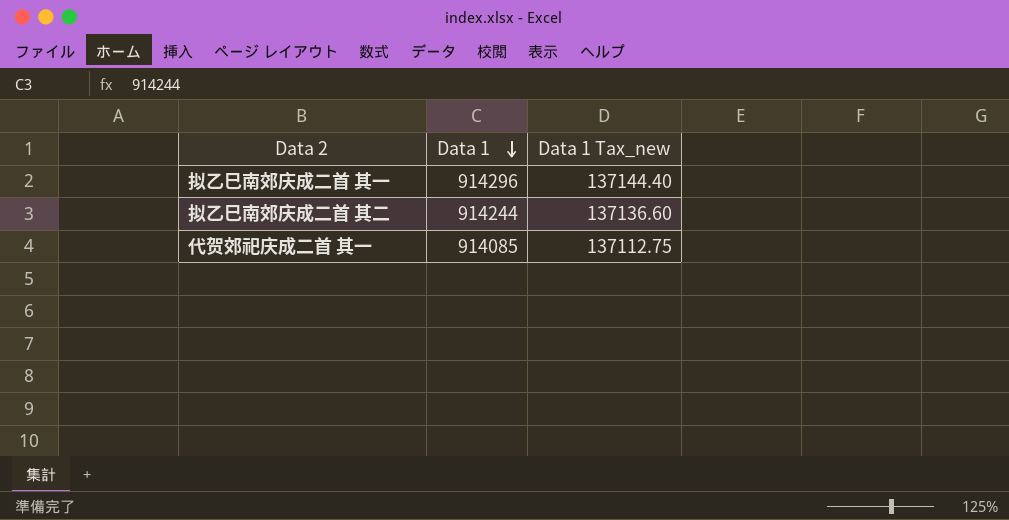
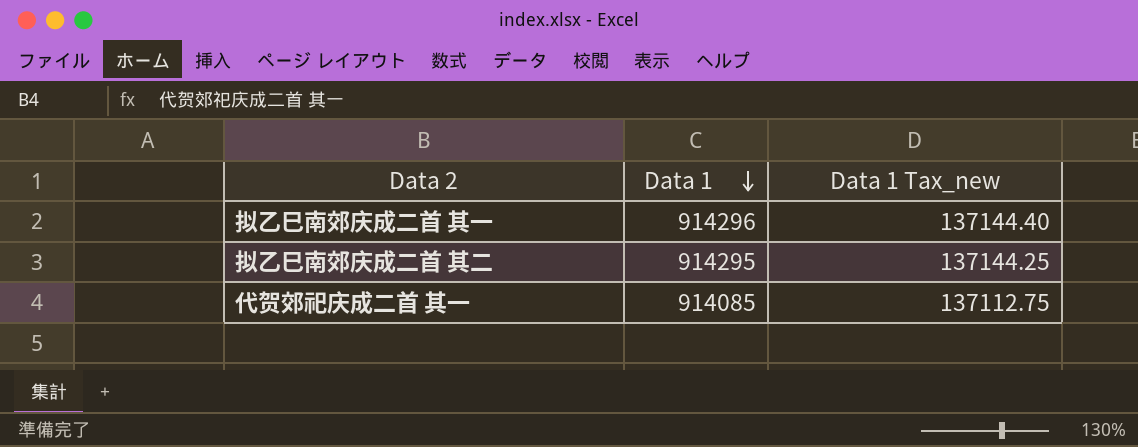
拟乙巳南郊庆成二首 其二 | Data 1: 914244 -> 914295
拟乙巳南郊庆成二首 其二 | Data 1 Tax_new: 137136.60 -> 137144.25

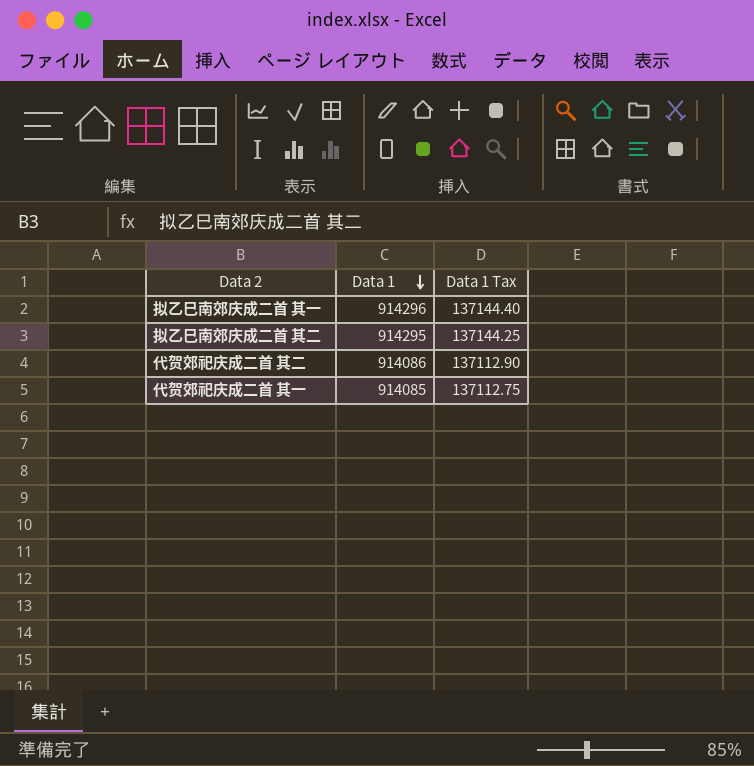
column name: Data 1 Tax_new -> Data 1 Tax
row 代贺郊祀庆成二首 其二: none -> 914086 | 137112.90

